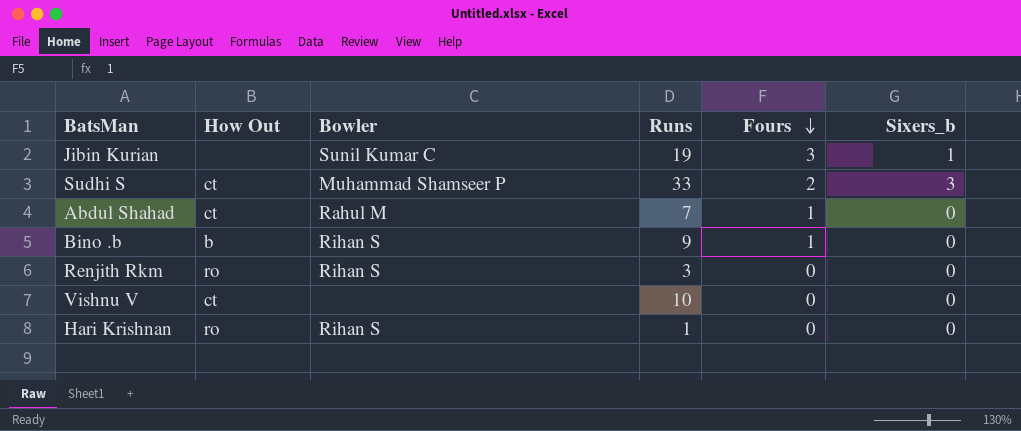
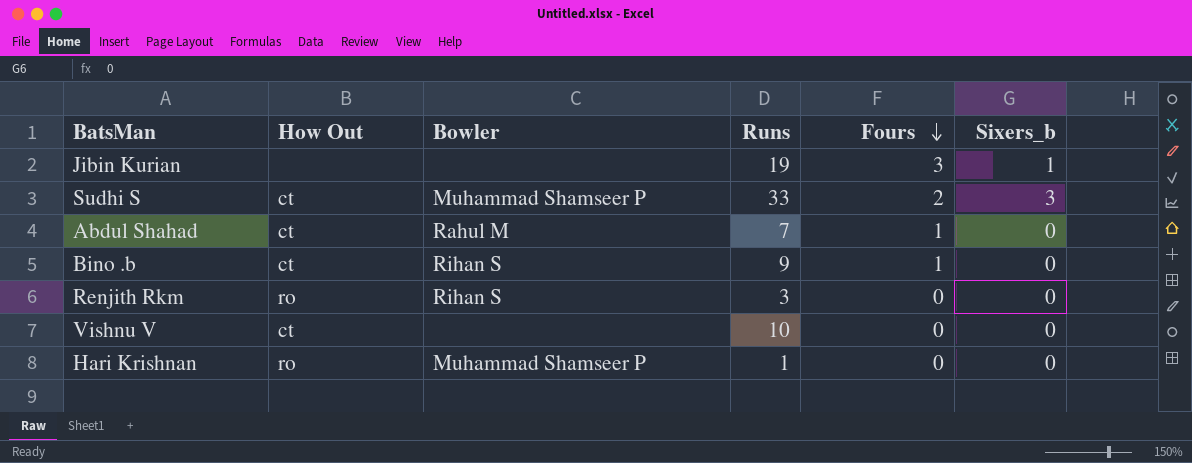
Jibin Kurian | Bowler: Sunil Kumar C -> none
Bino .b | How Out: b -> ct
Hari Krishnan | Bowler: Rihan S -> Muhammad Shamseer P

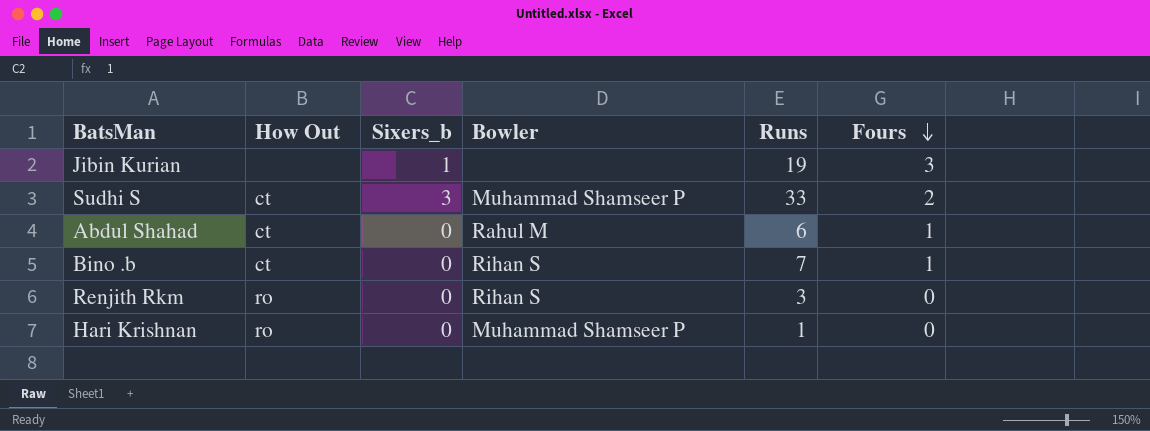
column Sixers_b | position: 6 -> 3
row Vishnu V: ct | none | 10 | 0 | 0 -> none
Abdul Shahad | Runs: 7 -> 6
Bino .b | Runs: 9 -> 7

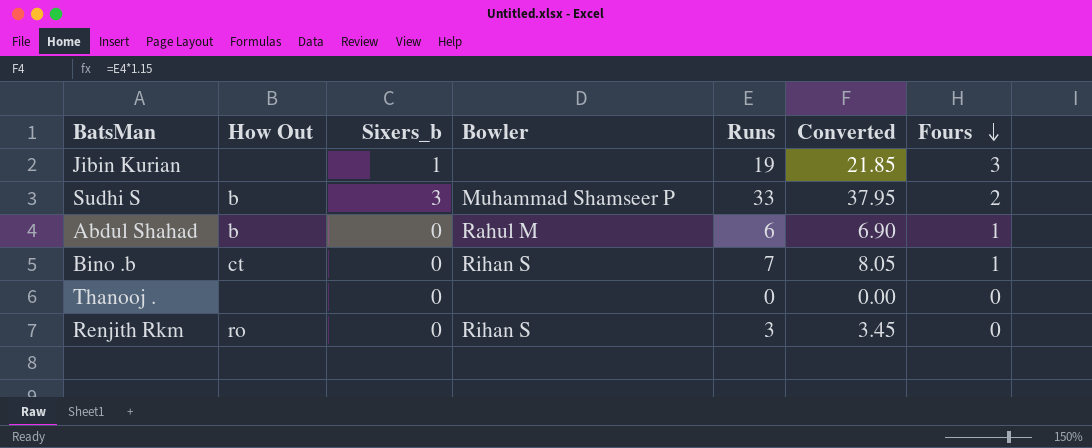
column Converted | formula: none -> [Runs] * 1.15
row Hari Krishnan: ro | 0 | Muhammad Shamseer P | 1 | 0 -> none
Sudhi S | How Out: ct -> b
Abdul Shahad | How Out: ct -> b
row Thanooj .: none -> none | 0 | none | 0 | 0.00 | 0

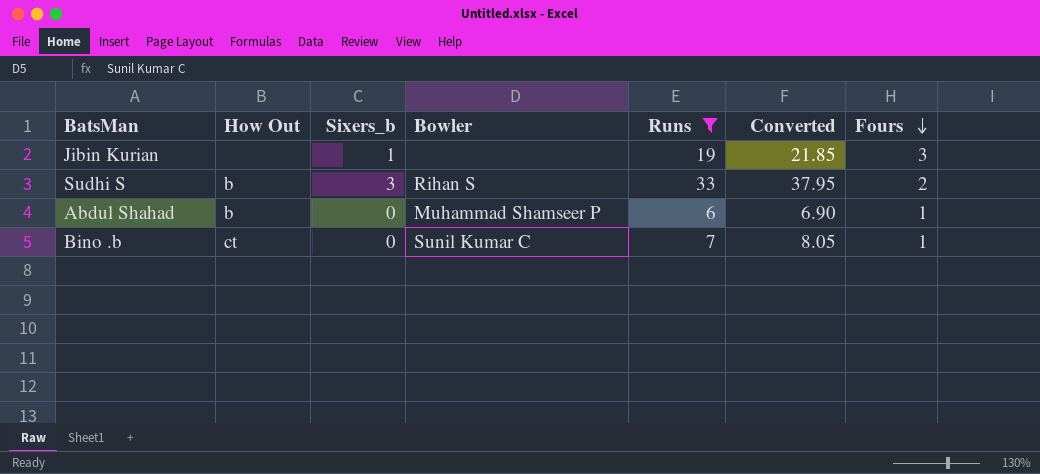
filter: none -> Runs >= 6
Sudhi S | Bowler: Muhammad Shamseer P -> Rihan S
Abdul Shahad | Bowler: Rahul M -> Muhammad Shamseer P
Bino .b | Bowler: Rihan S -> Sunil Kumar C

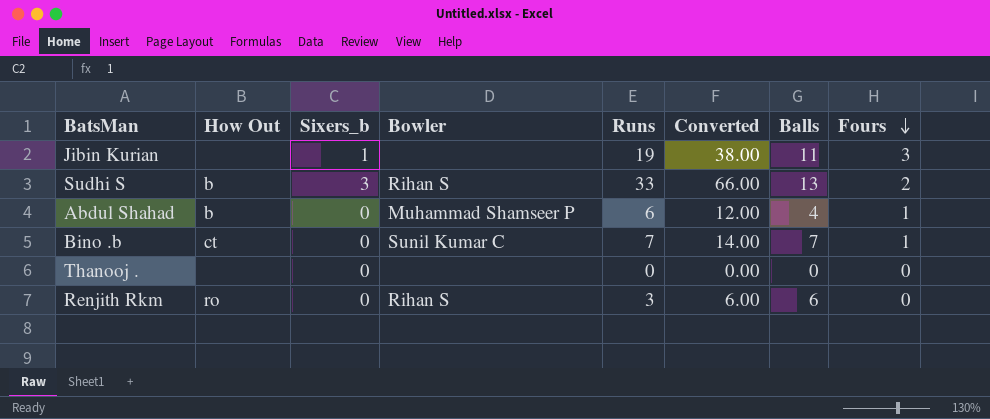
filter: Runs >= 6 -> none
column Converted | formula: [Runs] * 1.15 -> [Runs] * 2
column Balls | position: none -> 7

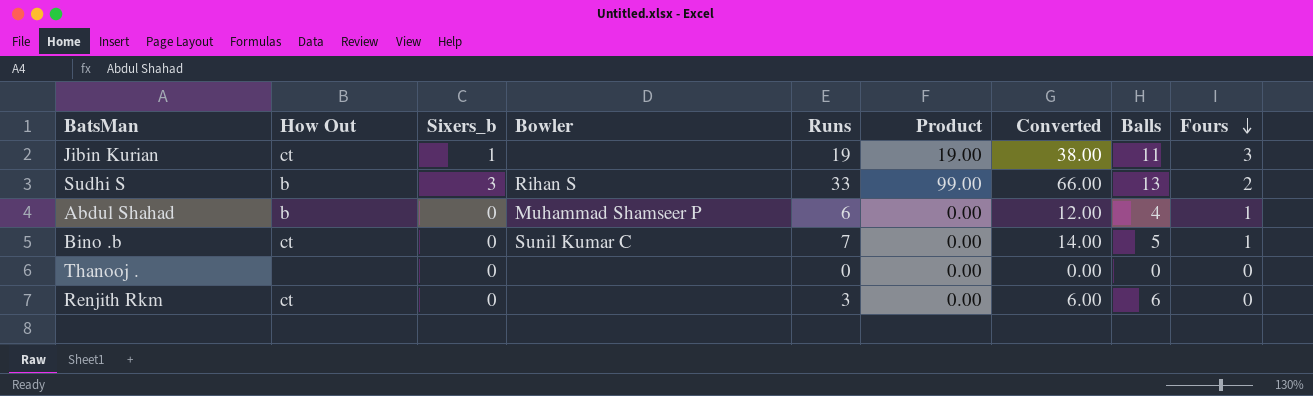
column Product | formula: none -> [Sixers_b] * [Runs]
Jibin Kurian | How Out: none -> ct
Bino .b | Balls: 7 -> 5
Renjith Rkm | How Out: ro -> ct
Renjith Rkm | Bowler: Rihan S -> none

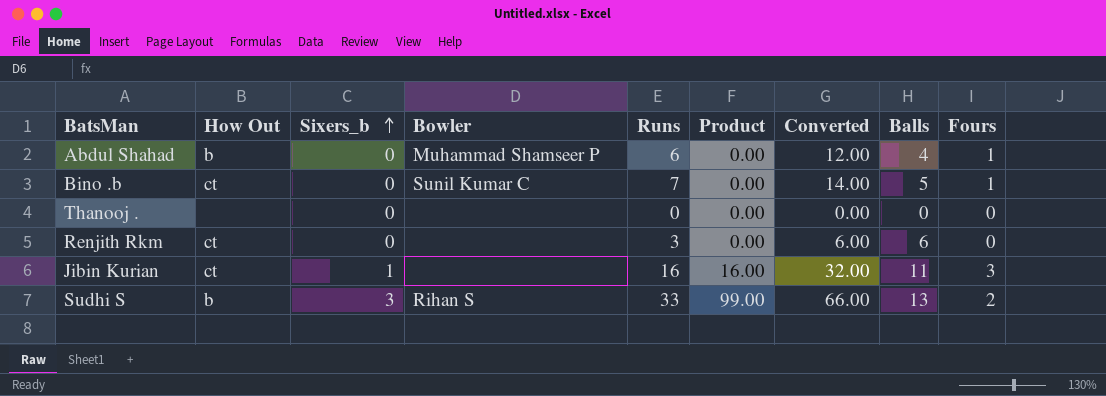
row order: Fours descending -> Sixers_b ascending
Jibin Kurian | Runs: 19 -> 16
Jibin Kurian | Product: 19.00 -> 16.00
Jibin Kurian | Converted: 38.00 -> 32.00

